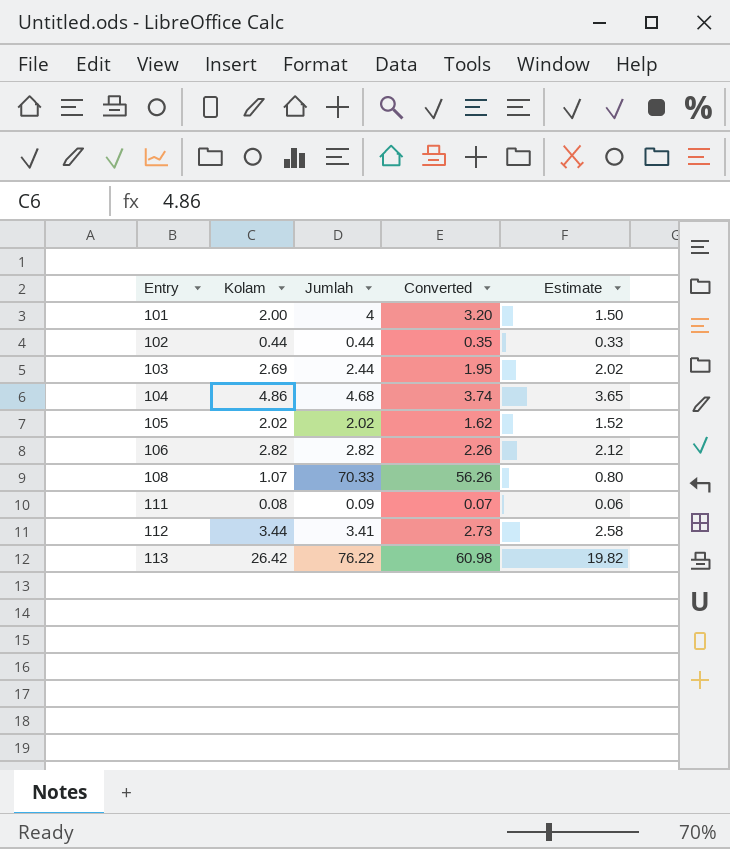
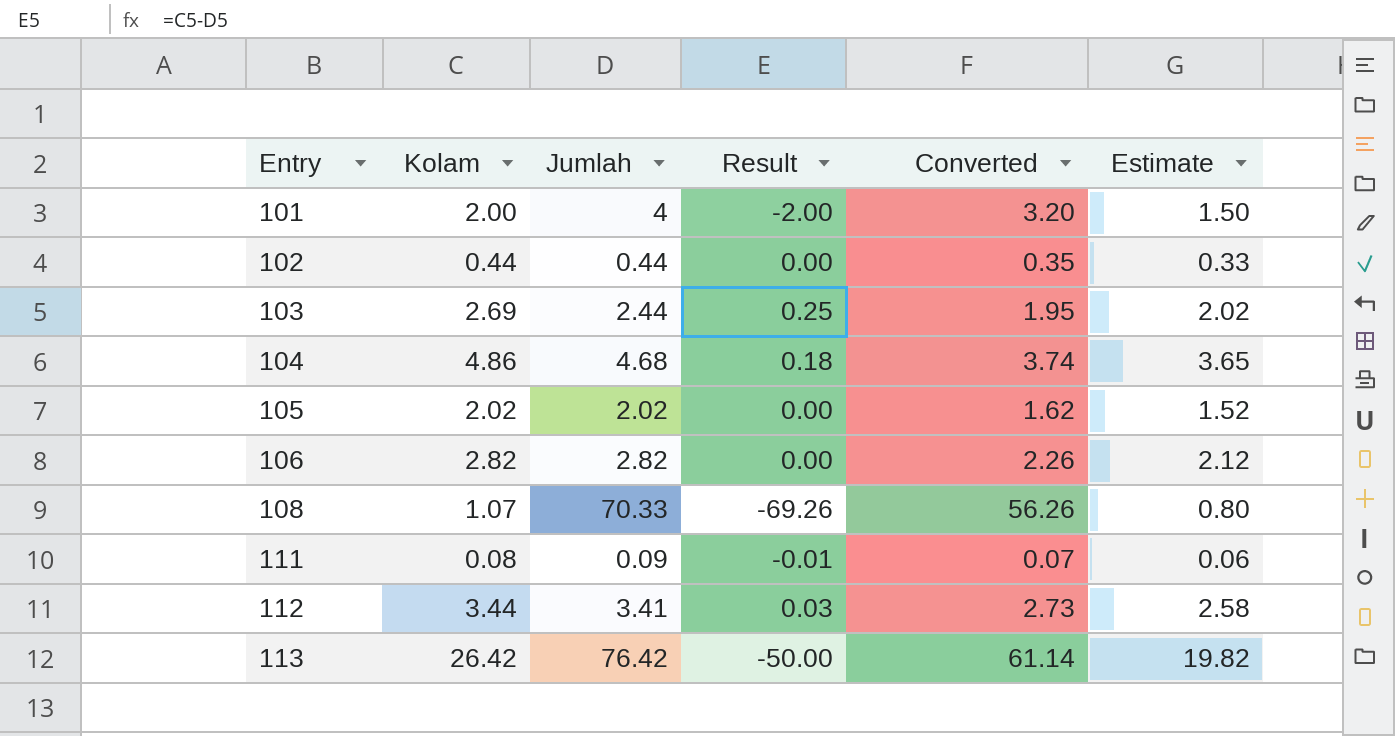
column Result | formula: none -> [Kolam] - [Jumlah]
113 | Jumlah: 76.22 -> 76.42
113 | Converted: 60.98 -> 61.14

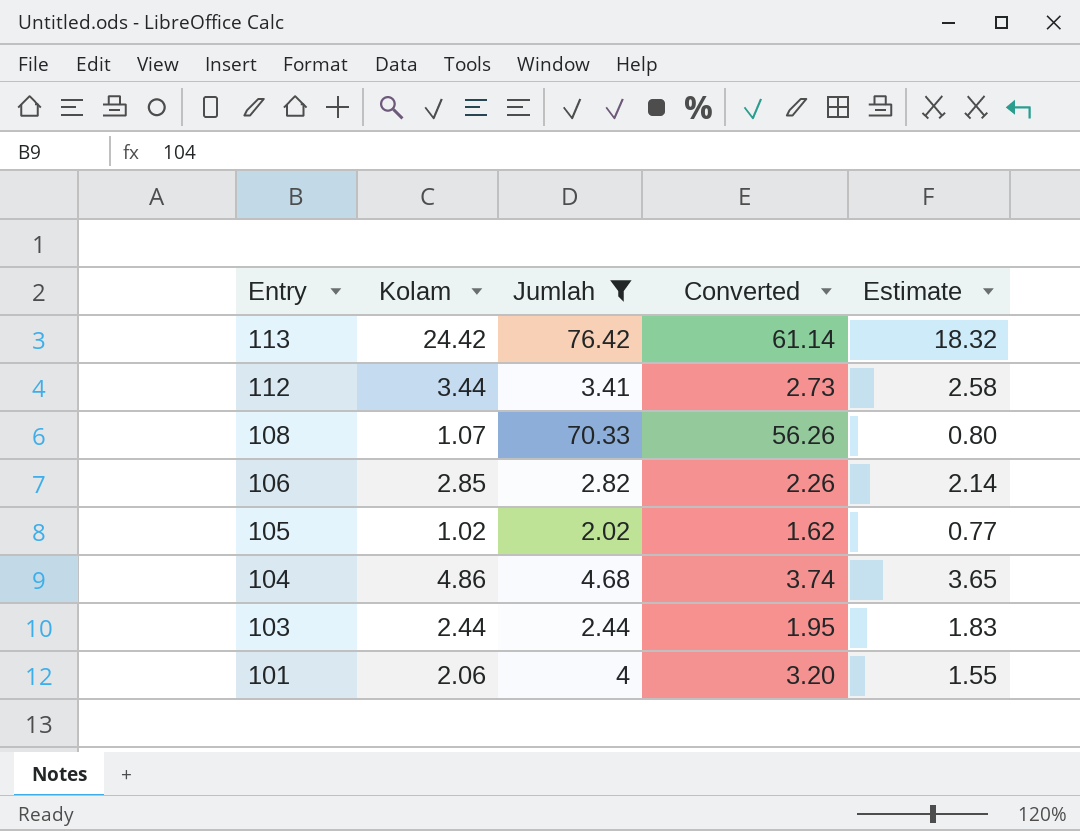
filter: none -> Jumlah >= 2.02
row order: Entry ascending -> Entry descending
column Result | formula: [Kolam] - [Jumlah] -> none
113 | Kolam: 26.42 -> 24.42
113 | Estimate: 19.82 -> 18.32
106 | Kolam: 2.82 -> 2.85
106 | Estimate: 2.12 -> 2.14
105 | Kolam: 2.02 -> 1.02
105 | Estimate: 1.52 -> 0.77
103 | Kolam: 2.69 -> 2.44
103 | Estimate: 2.02 -> 1.83
101 | Kolam: 2.00 -> 2.06
101 | Estimate: 1.50 -> 1.55

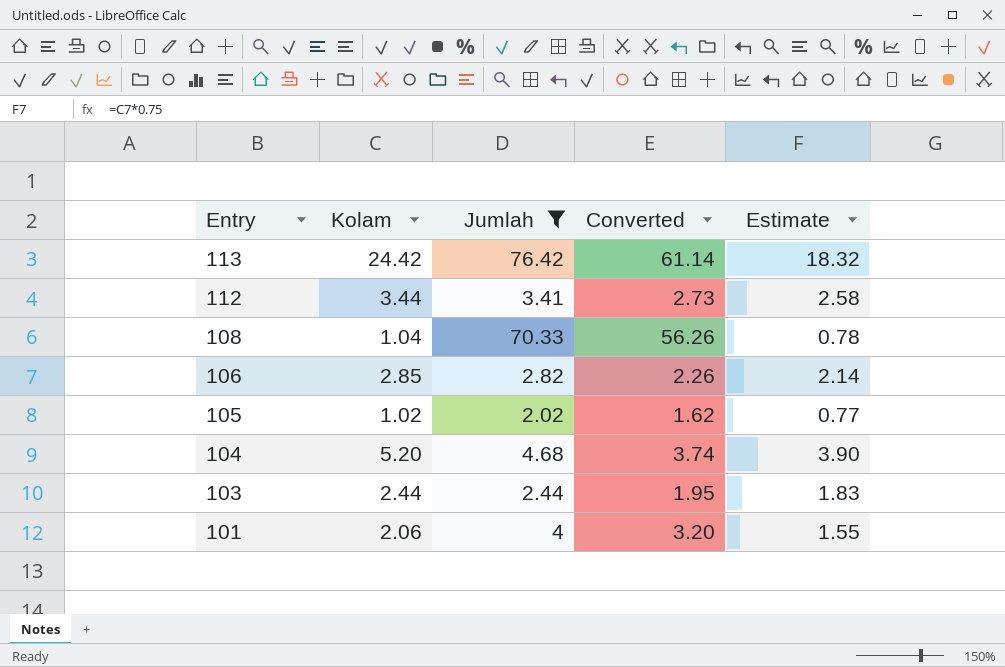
108 | Kolam: 1.07 -> 1.04
108 | Estimate: 0.80 -> 0.78
104 | Kolam: 4.86 -> 5.20
104 | Estimate: 3.65 -> 3.90

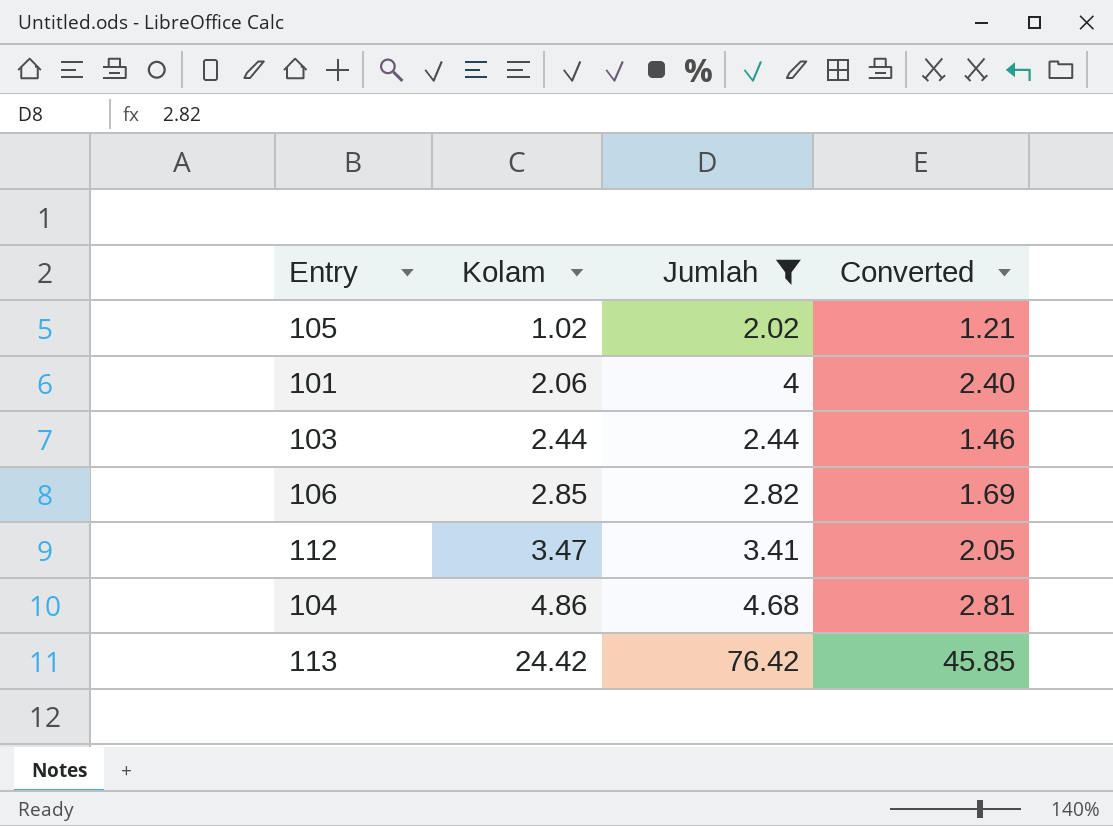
row order: Entry descending -> Kolam ascending
column Estimate | formula: [Kolam] * 0.75 -> none
column Converted | formula: [Jumlah] * 0.8 -> [Jumlah] * 0.6
row 108: 1.04 | 70.33 | 56.26 | 0.78 -> none
112 | Kolam: 3.44 -> 3.47
104 | Kolam: 5.20 -> 4.86

